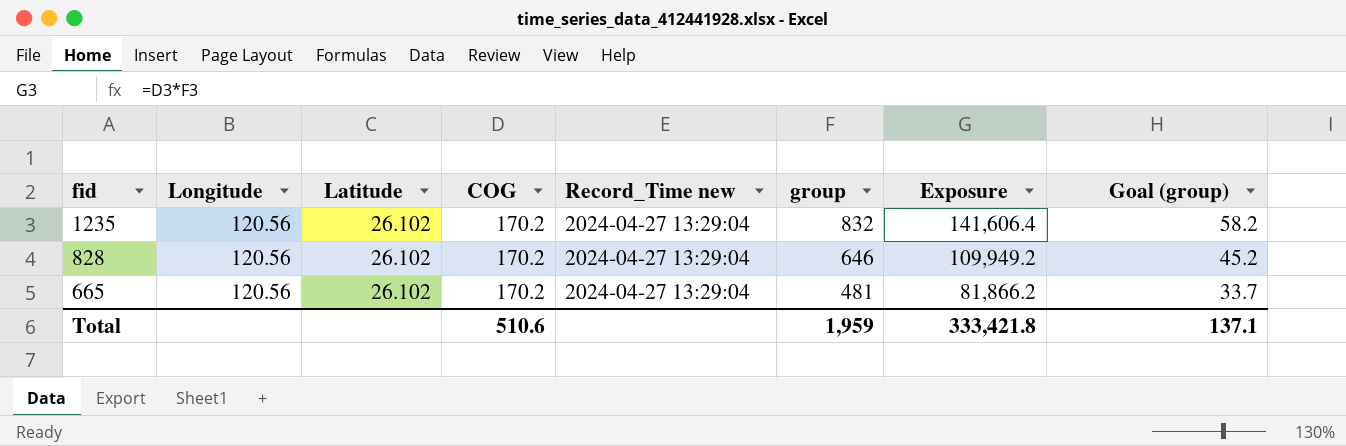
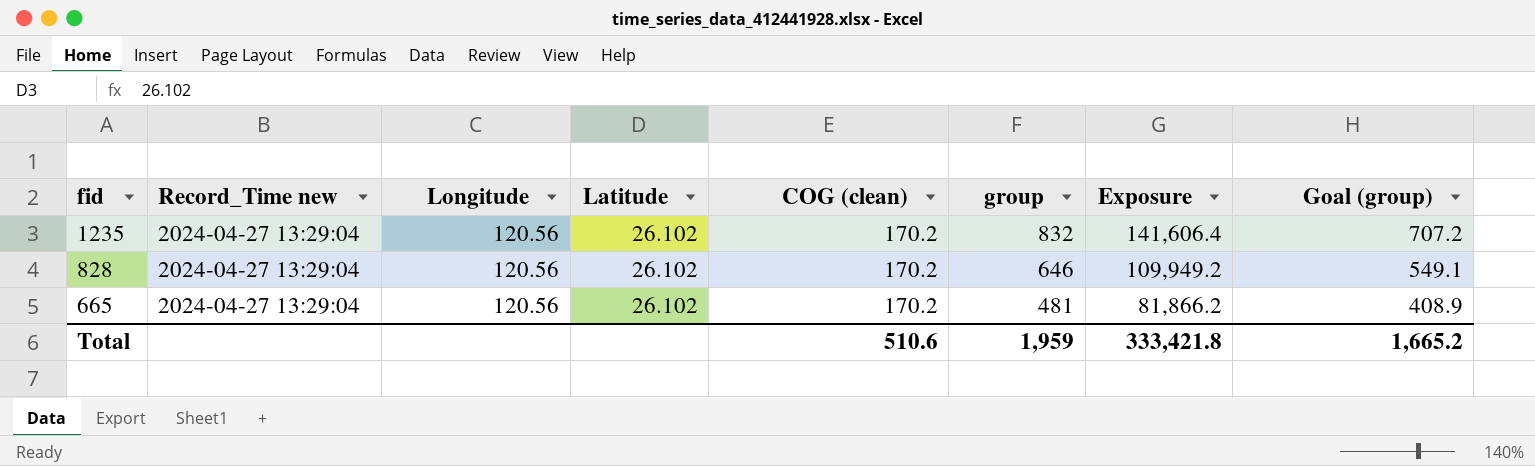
column Record_Time new | position: 5 -> 2
column name: COG -> COG (clean)
column Goal (group) | formula: [group] * 0.07 -> [group] * 0.85
Total | Goal (group): 137.1 -> 1,665.2

